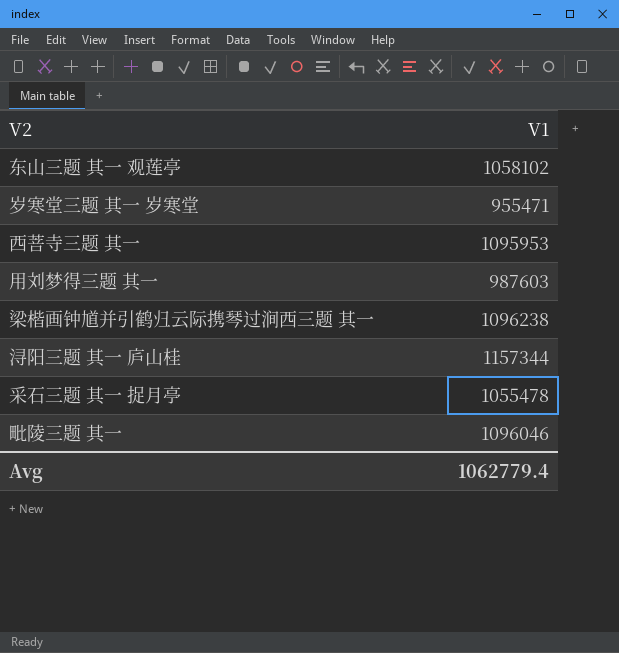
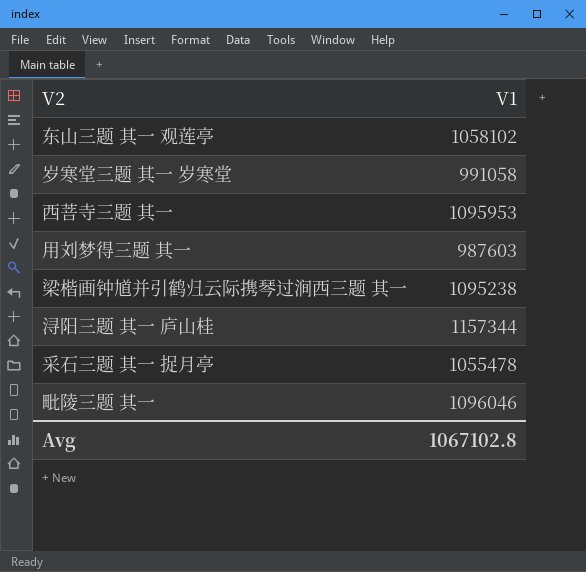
岁寒堂三题 其一 岁寒堂 | V1: 955471 -> 991058
梁楷画钟馗并引鹤归云际携琴过涧西三题 其一 | V1: 1096238 -> 1095238
Avg | V1: 1062779.4 -> 1067102.8

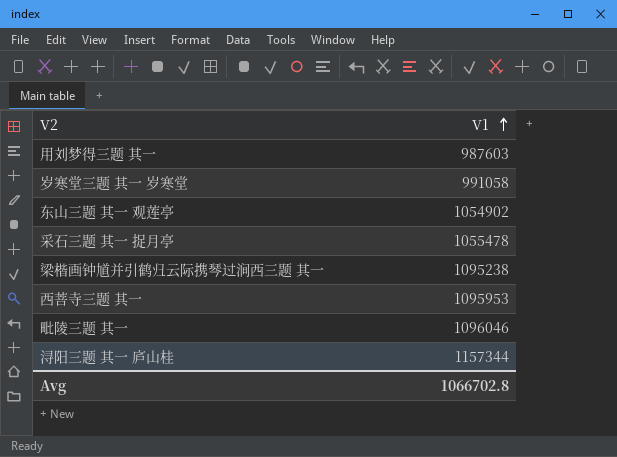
row order: none -> V1 ascending
东山三题 其一 观莲亭 | V1: 1058102 -> 1054902
Avg | V1: 1067102.8 -> 1066702.8

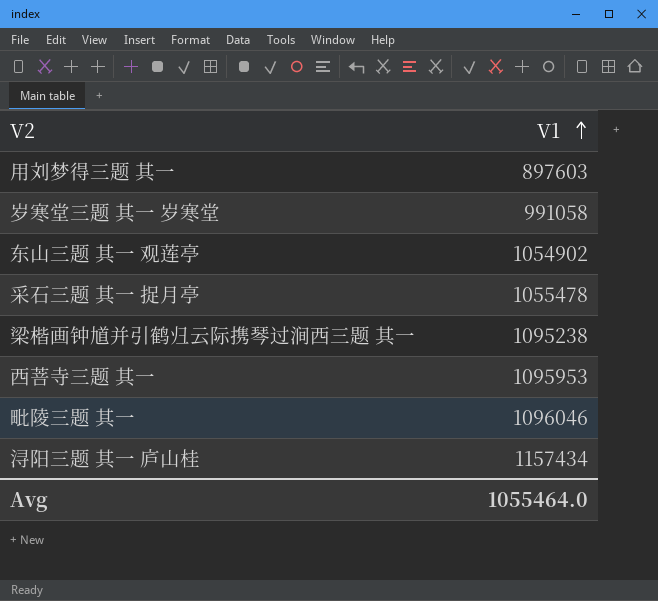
用刘梦得三题 其一 | V1: 987603 -> 897603
浔阳三题 其一 庐山桂 | V1: 1157344 -> 1157434
Avg | V1: 1066702.8 -> 1055464.0

